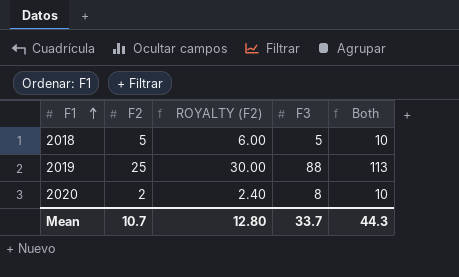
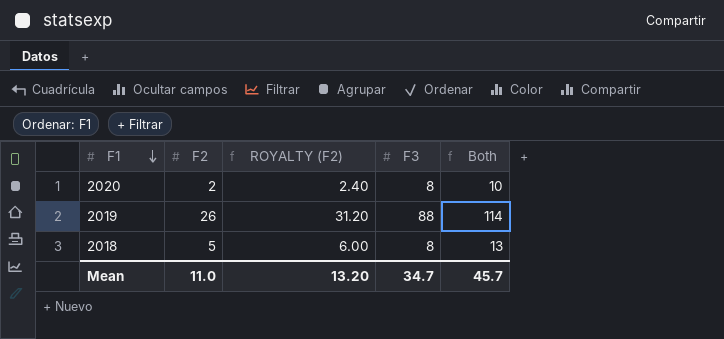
row order: F1 ascending -> F1 descending
2019 | F2: 25 -> 26
2019 | ROYALTY (F2): 30.00 -> 31.20
2019 | Both: 113 -> 114
2018 | F3: 5 -> 8
2018 | Both: 10 -> 13
Mean | F2: 10.7 -> 11.0
Mean | ROYALTY (F2): 12.80 -> 13.20
Mean | F3: 33.7 -> 34.7
Mean | Both: 44.3 -> 45.7

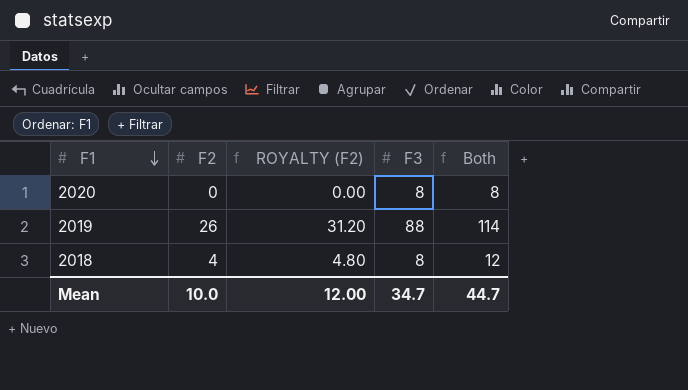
2020 | F2: 2 -> 0
2020 | ROYALTY (F2): 2.40 -> 0.00
2020 | Both: 10 -> 8
2018 | F2: 5 -> 4
2018 | ROYALTY (F2): 6.00 -> 4.80
2018 | Both: 13 -> 12
Mean | F2: 11.0 -> 10.0
Mean | ROYALTY (F2): 13.20 -> 12.00
Mean | Both: 45.7 -> 44.7

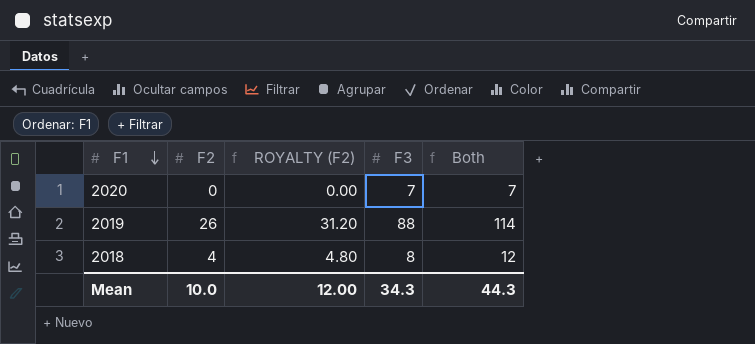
2020 | F3: 8 -> 7
2020 | Both: 8 -> 7
Mean | F3: 34.7 -> 34.3
Mean | Both: 44.7 -> 44.3

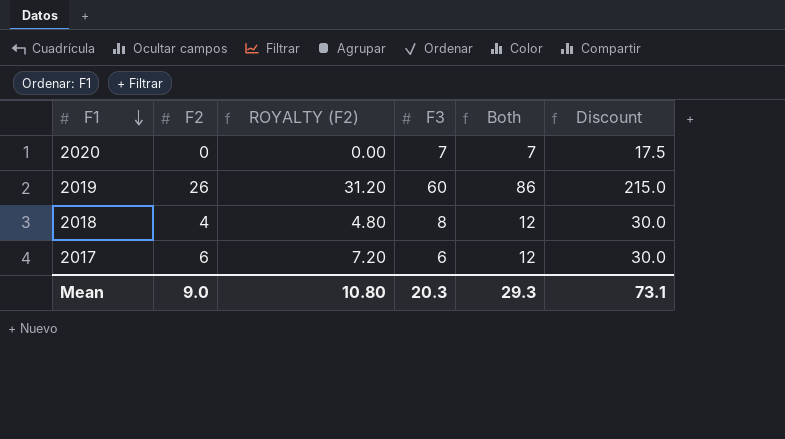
column Discount | formula: none -> [Both] * 2.5
2019 | F3: 88 -> 60
2019 | Both: 114 -> 86
row 2017: none -> 6 | 7.20 | 6 | 12 | 30.0
Mean | F2: 10.0 -> 9.0
Mean | ROYALTY (F2): 12.00 -> 10.80
Mean | F3: 34.3 -> 20.3
Mean | Both: 44.3 -> 29.3

